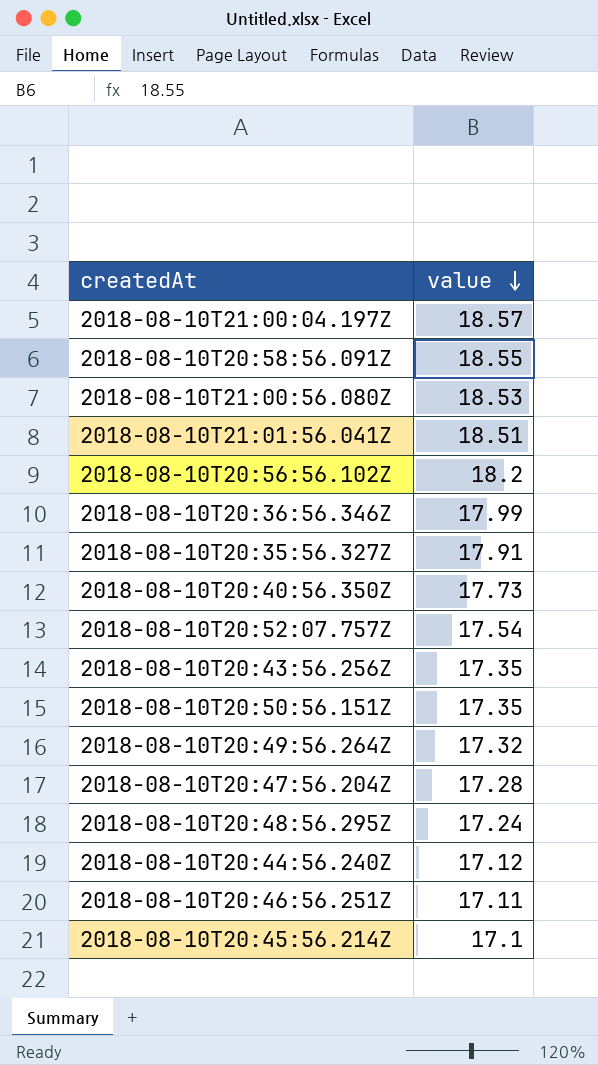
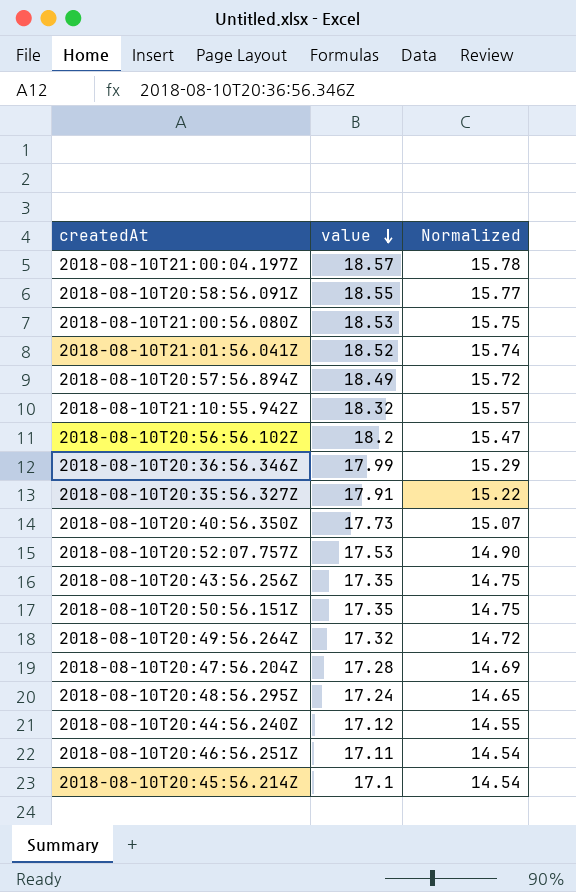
column Normalized | formula: none -> [value] * 0.85
2018-08-10T21:01:56.041Z | value: 18.51 -> 18.52
row 2018-08-10T20:57:56.894Z: none -> 18.49 | 15.72
row 2018-08-10T21:10:55.942Z: none -> 18.32 | 15.57
2018-08-10T20:52:07.757Z | value: 17.54 -> 17.53

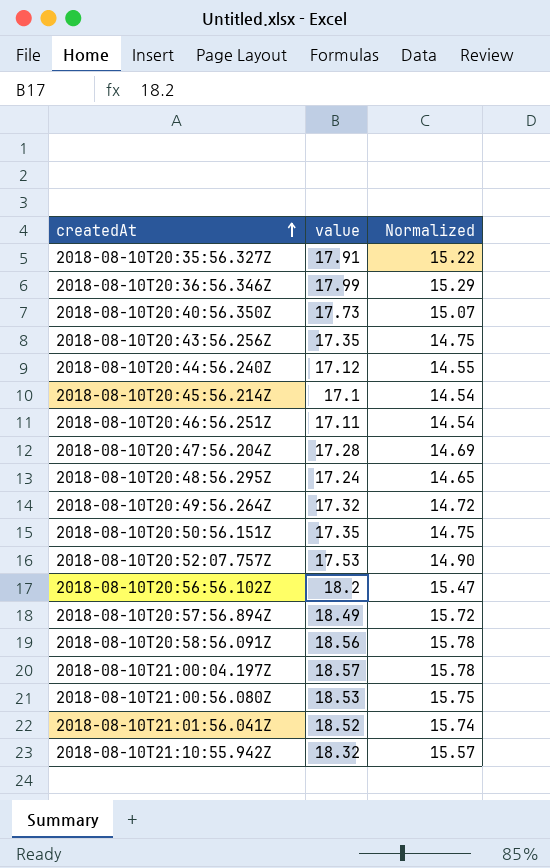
row order: value descending -> createdAt ascending
2018-08-10T20:58:56.091Z | value: 18.55 -> 18.56
2018-08-10T20:58:56.091Z | Normalized: 15.77 -> 15.78

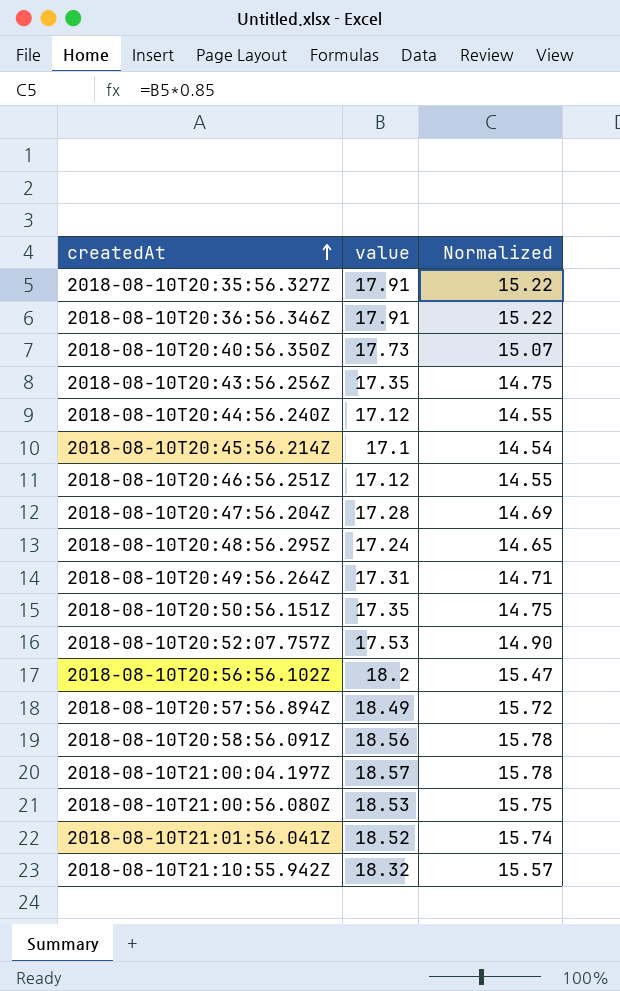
2018-08-10T20:36:56.346Z | value: 17.99 -> 17.91
2018-08-10T20:36:56.346Z | Normalized: 15.29 -> 15.22
2018-08-10T20:46:56.251Z | value: 17.11 -> 17.12
2018-08-10T20:46:56.251Z | Normalized: 14.54 -> 14.55
2018-08-10T20:49:56.264Z | value: 17.32 -> 17.31
2018-08-10T20:49:56.264Z | Normalized: 14.72 -> 14.71

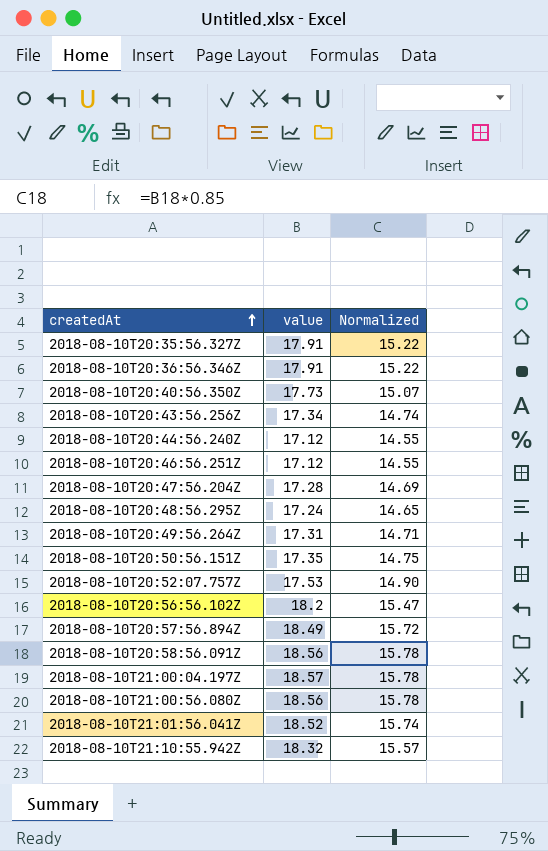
row 2018-08-10T20:45:56.214Z: 17.1 | 14.54 -> none
2018-08-10T20:43:56.256Z | value: 17.35 -> 17.34
2018-08-10T20:43:56.256Z | Normalized: 14.75 -> 14.74
2018-08-10T21:00:56.080Z | value: 18.53 -> 18.56
2018-08-10T21:00:56.080Z | Normalized: 15.75 -> 15.78

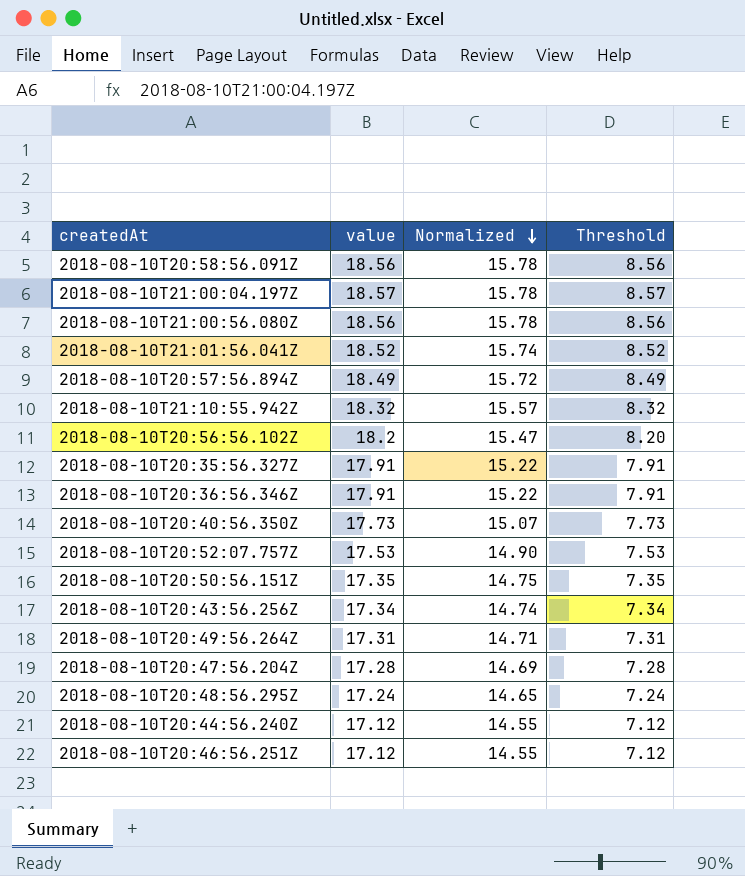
row order: createdAt ascending -> Normalized descending
column Threshold | formula: none -> [value] - 10

